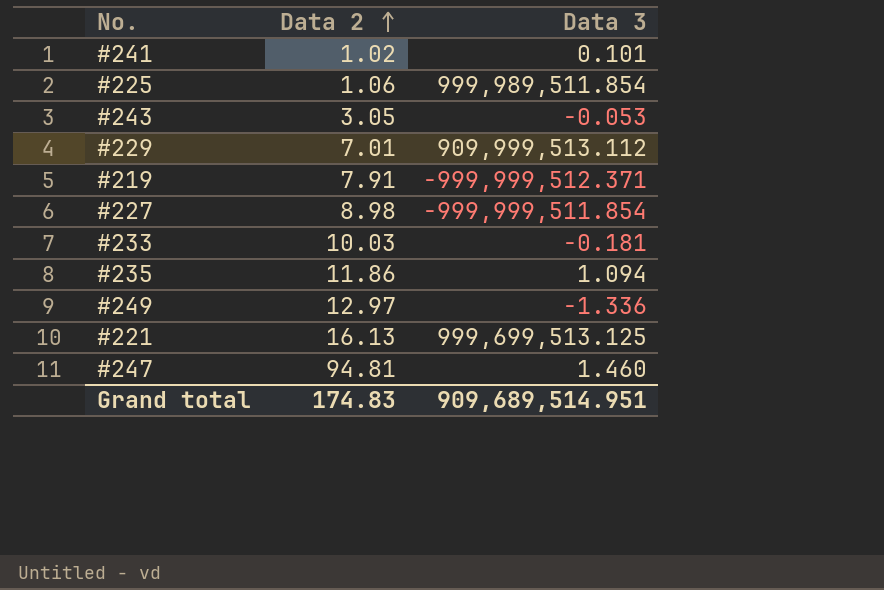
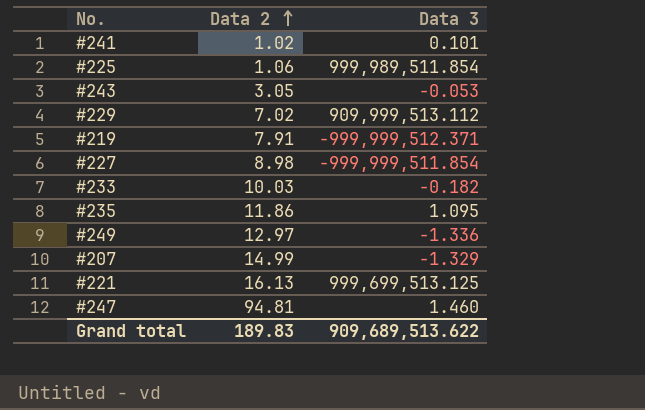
#229 | Data 2: 7.01 -> 7.02
#233 | Data 3: -0.181 -> -0.182
#235 | Data 3: 1.094 -> 1.095
row #207: none -> 14.99 | -1.329
Grand total | Data 2: 174.83 -> 189.83
Grand total | Data 3: 909,689,514.951 -> 909,689,513.622

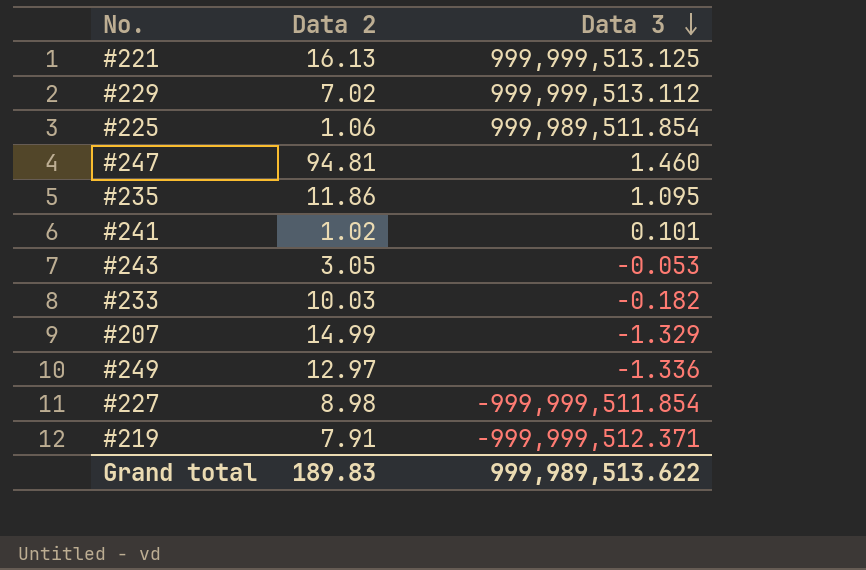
row order: Data 2 ascending -> Data 3 descending
#221 | Data 3: 999,699,513.125 -> 999,999,513.125
#229 | Data 3: 909,999,513.112 -> 999,999,513.112
Grand total | Data 3: 909,689,513.622 -> 999,989,513.622

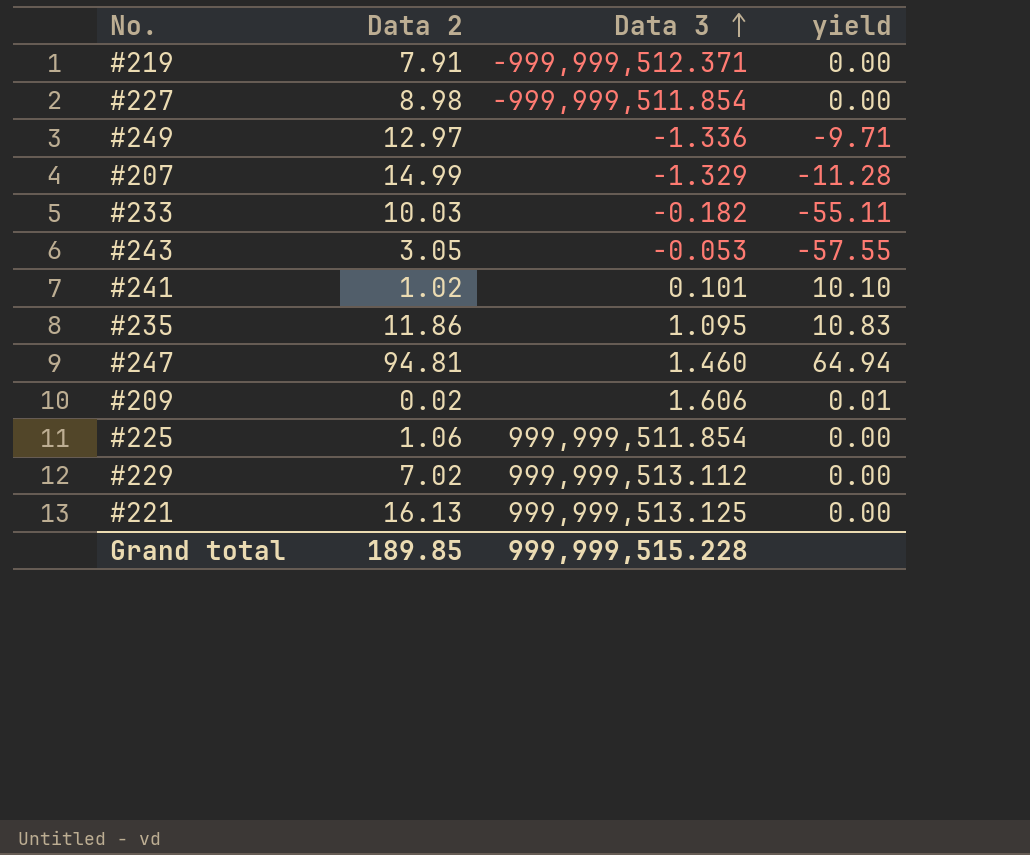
row order: Data 3 descending -> Data 3 ascending
column yield | formula: none -> [Data 2] / [Data 3]
row #209: none -> 0.02 | 1.606 | 0.01
#225 | Data 3: 999,989,511.854 -> 999,999,511.854
Grand total | Data 2: 189.83 -> 189.85
Grand total | Data 3: 999,989,513.622 -> 999,999,515.228

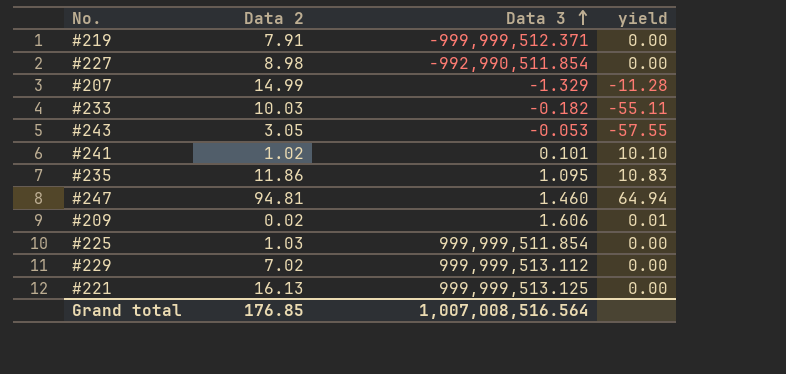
row #249: 12.97 | -1.336 | -9.71 -> none
#227 | Data 3: -999,999,511.854 -> -992,990,511.854
#225 | Data 2: 1.06 -> 1.03
Grand total | Data 2: 189.85 -> 176.85
Grand total | Data 3: 999,999,515.228 -> 1,007,008,516.564

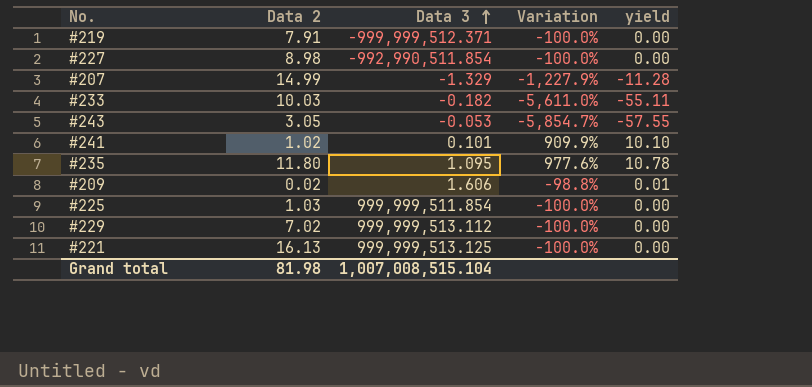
column Variation | formula: none -> ([Data 2] - [Data 3]) / [Data 3]
row #247: 94.81 | 1.460 | 64.94 -> none
#235 | Data 2: 11.86 -> 11.80
#235 | yield: 10.83 -> 10.78
Grand total | Data 2: 176.85 -> 81.98
Grand total | Data 3: 1,007,008,516.564 -> 1,007,008,515.104

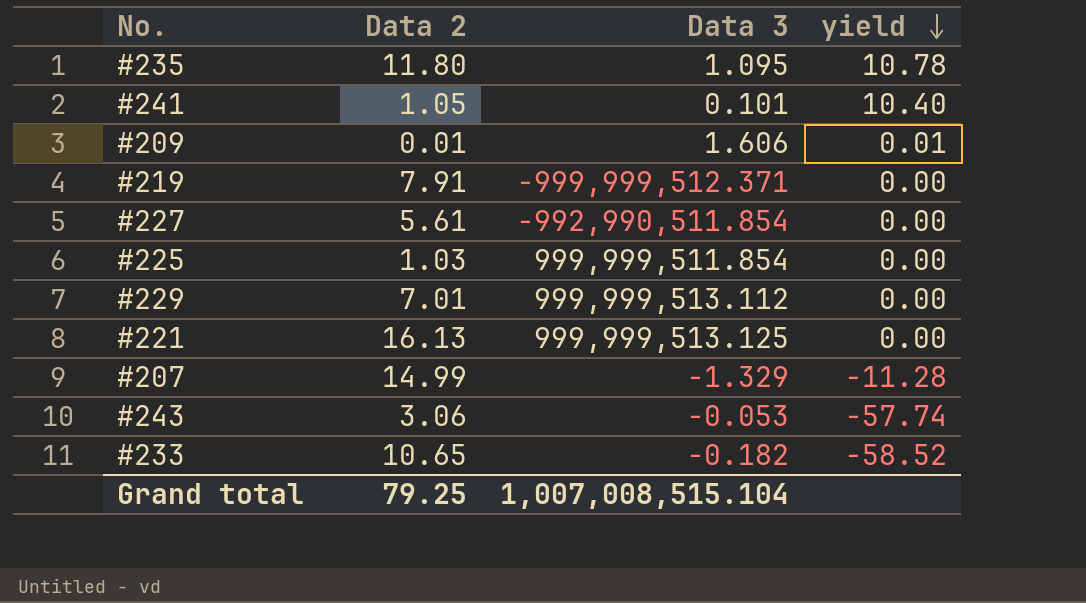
row order: Data 3 ascending -> yield descending
column Variation | formula: ([Data 2] - [Data 3]) / [Data 3] -> none
#241 | Data 2: 1.02 -> 1.05
#241 | yield: 10.10 -> 10.40
#209 | Data 2: 0.02 -> 0.01
#227 | Data 2: 8.98 -> 5.61
#229 | Data 2: 7.02 -> 7.01
#243 | Data 2: 3.05 -> 3.06
#243 | yield: -57.55 -> -57.74
#233 | Data 2: 10.03 -> 10.65
#233 | yield: -55.11 -> -58.52
Grand total | Data 2: 81.98 -> 79.25

